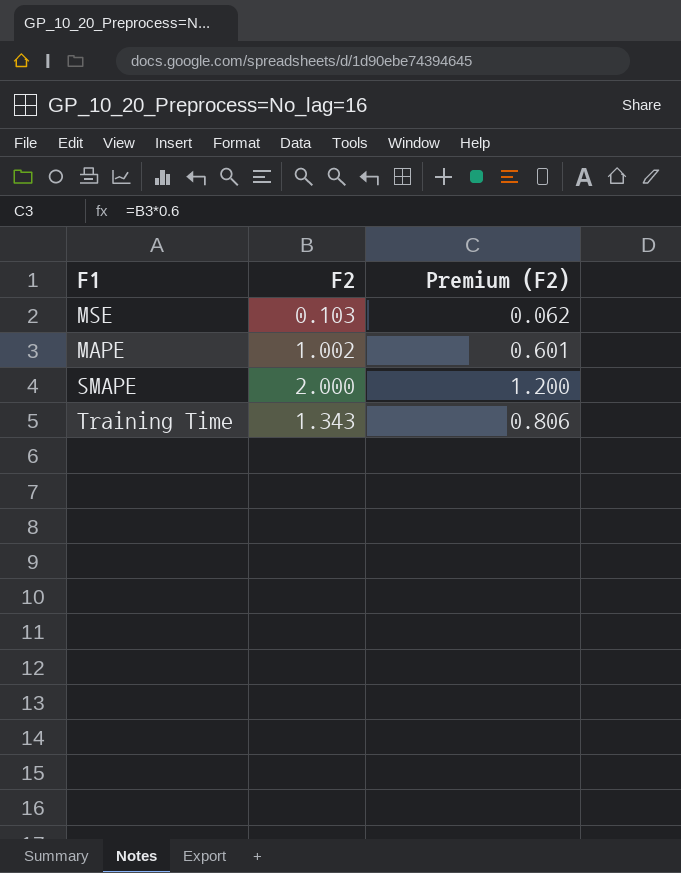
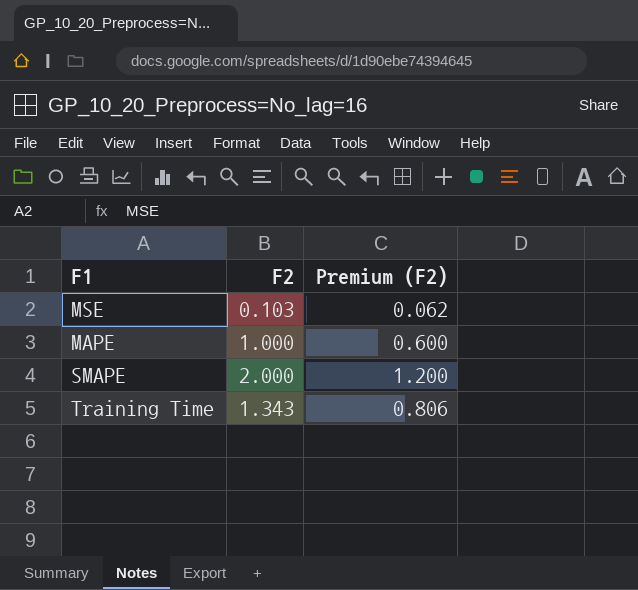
MAPE | F2: 1.002 -> 1.000
MAPE | Premium (F2): 0.601 -> 0.600

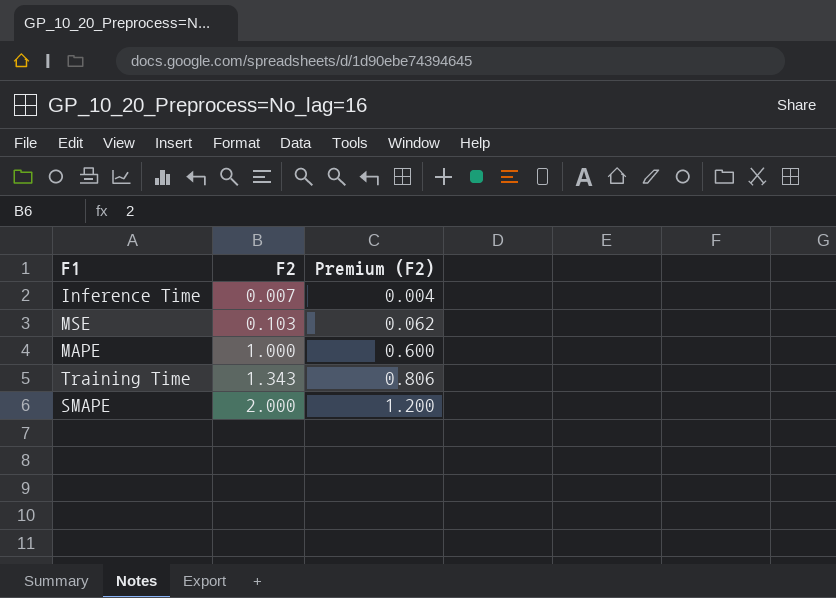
row order: none -> F2 ascending
row Inference Time: none -> 0.007 | 0.004

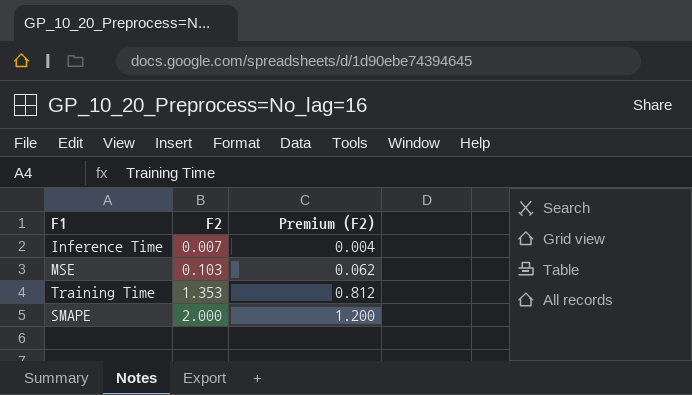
row MAPE: 1.000 | 0.600 -> none
Training Time | F2: 1.343 -> 1.353
Training Time | Premium (F2): 0.806 -> 0.812

